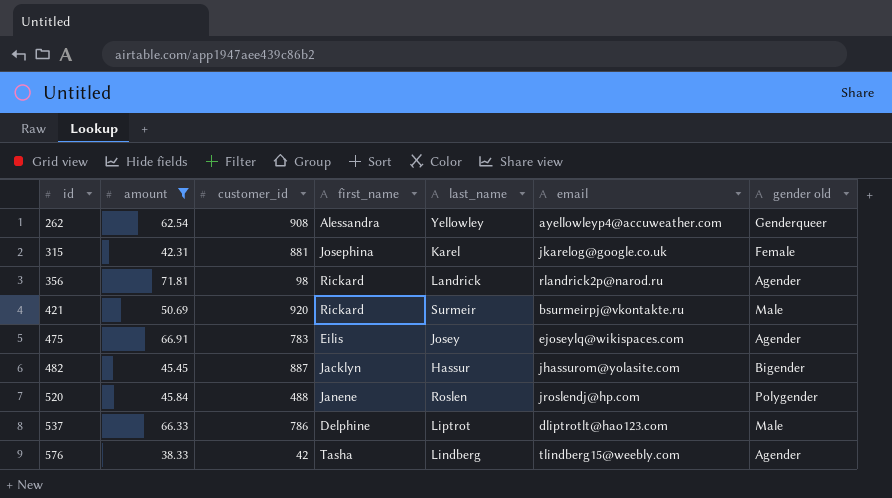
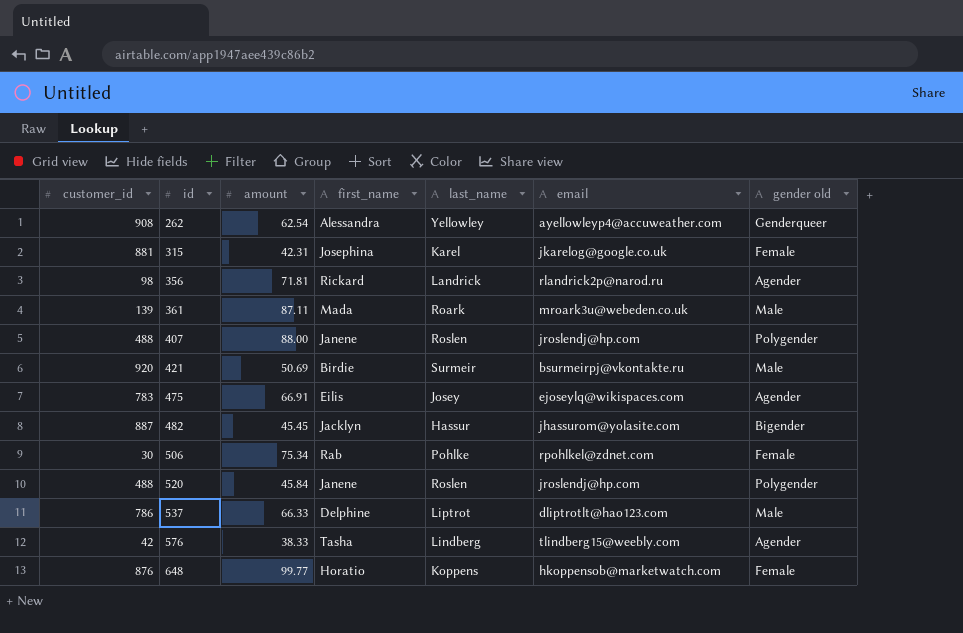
filter: amount <= 71.81 -> none
column customer_id | position: 3 -> 1
421 | first_name: Rickard -> Birdie

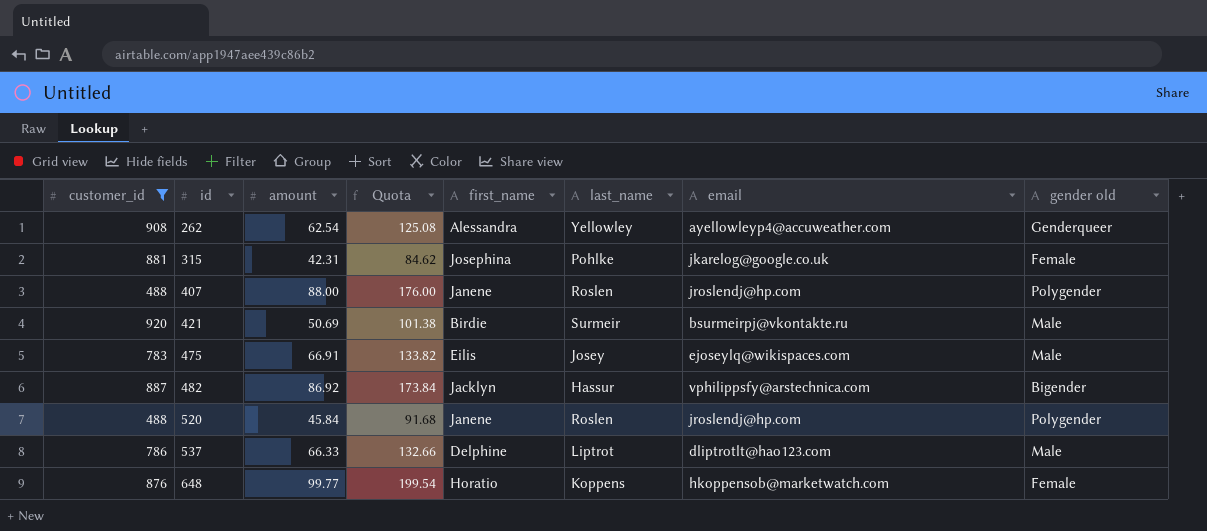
filter: none -> customer_id >= 488
column Quota | formula: none -> [amount] * 2
315 | last_name: Karel -> Pohlke
475 | gender old: Agender -> Male
482 | amount: 45.45 -> 86.92
482 | email: jhassurom@yolasite.com -> vphilippsfy@arstechnica.com

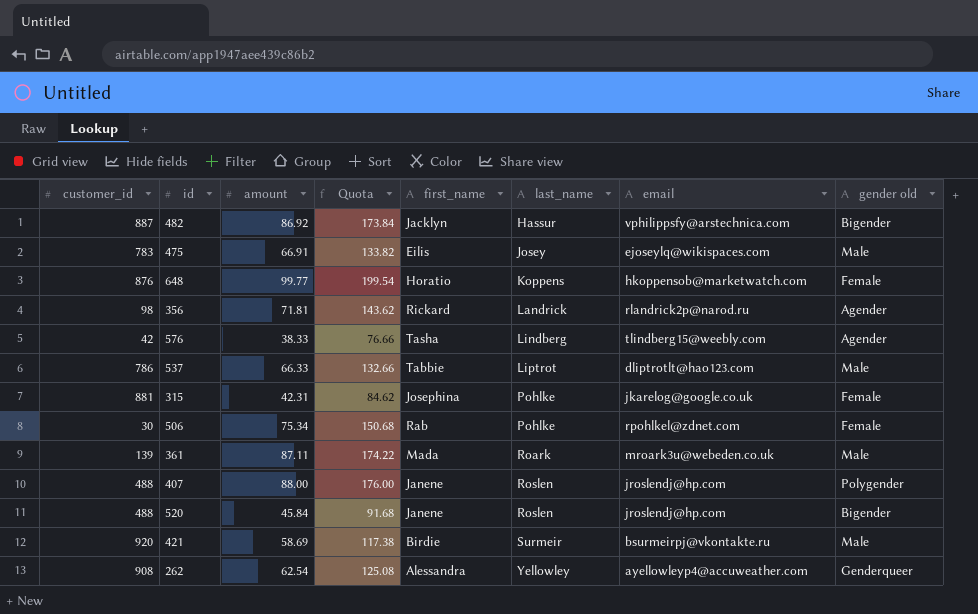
filter: customer_id >= 488 -> none
row order: id ascending -> last_name ascending
537 | first_name: Delphine -> Tabbie
520 | gender old: Polygender -> Bigender
421 | amount: 50.69 -> 58.69
421 | Quota: 101.38 -> 117.38

